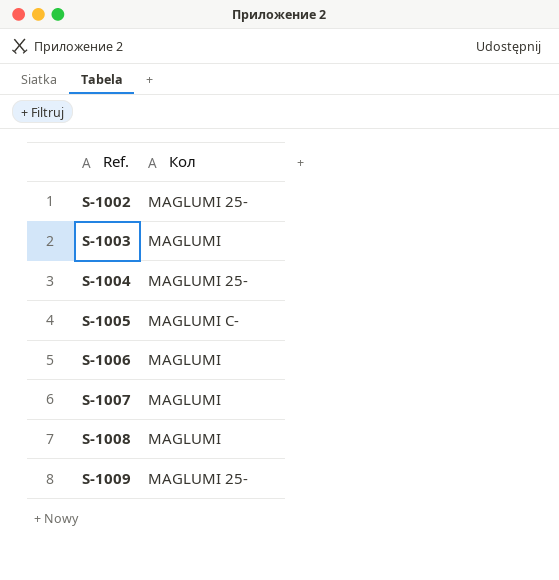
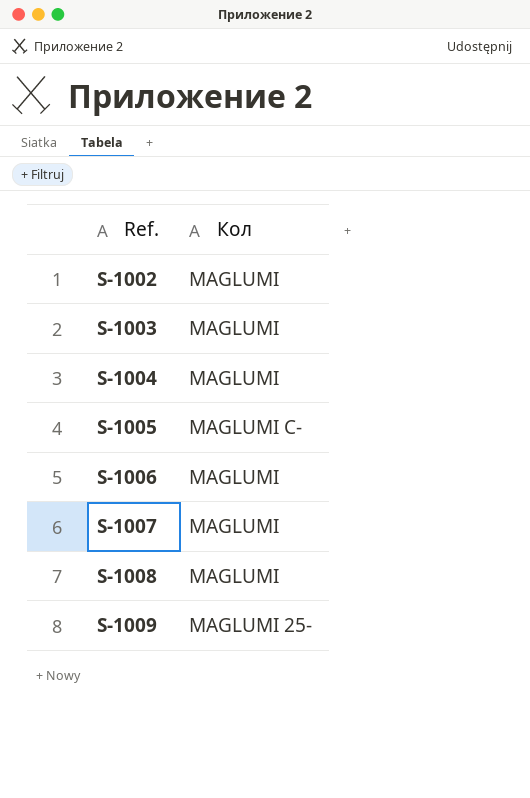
S-1002 | Кол: MAGLUMI 25- -> MAGLUMI
S-1004 | Кол: MAGLUMI 25- -> MAGLUMI

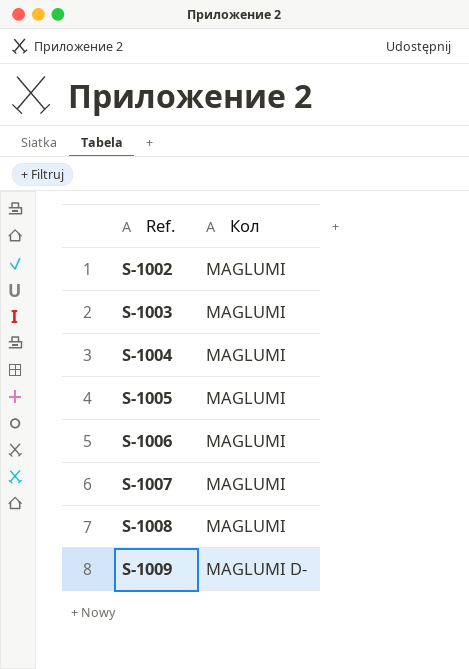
S-1005 | Кол: MAGLUMI C- -> MAGLUMI
S-1009 | Кол: MAGLUMI 25- -> MAGLUMI D-

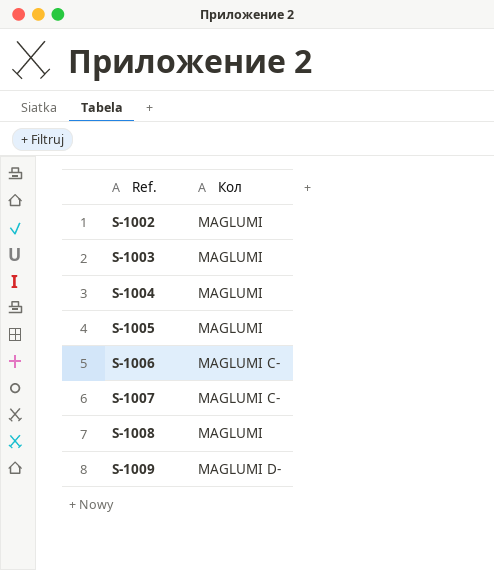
S-1006 | Кол: MAGLUMI -> MAGLUMI C-
S-1007 | Кол: MAGLUMI -> MAGLUMI C-

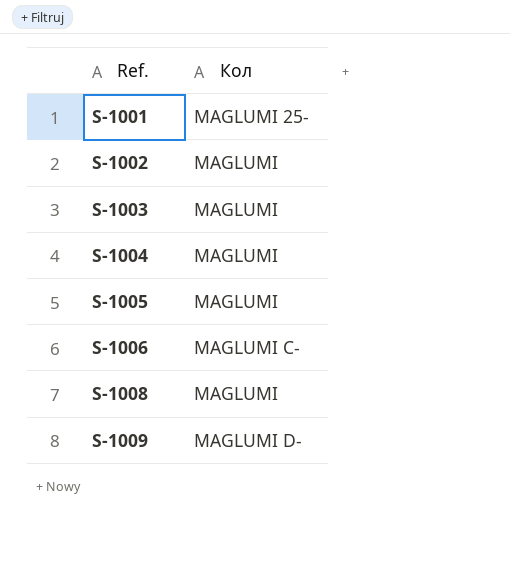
row S-1007: MAGLUMI C- -> none
row S-1001: none -> MAGLUMI 25-

